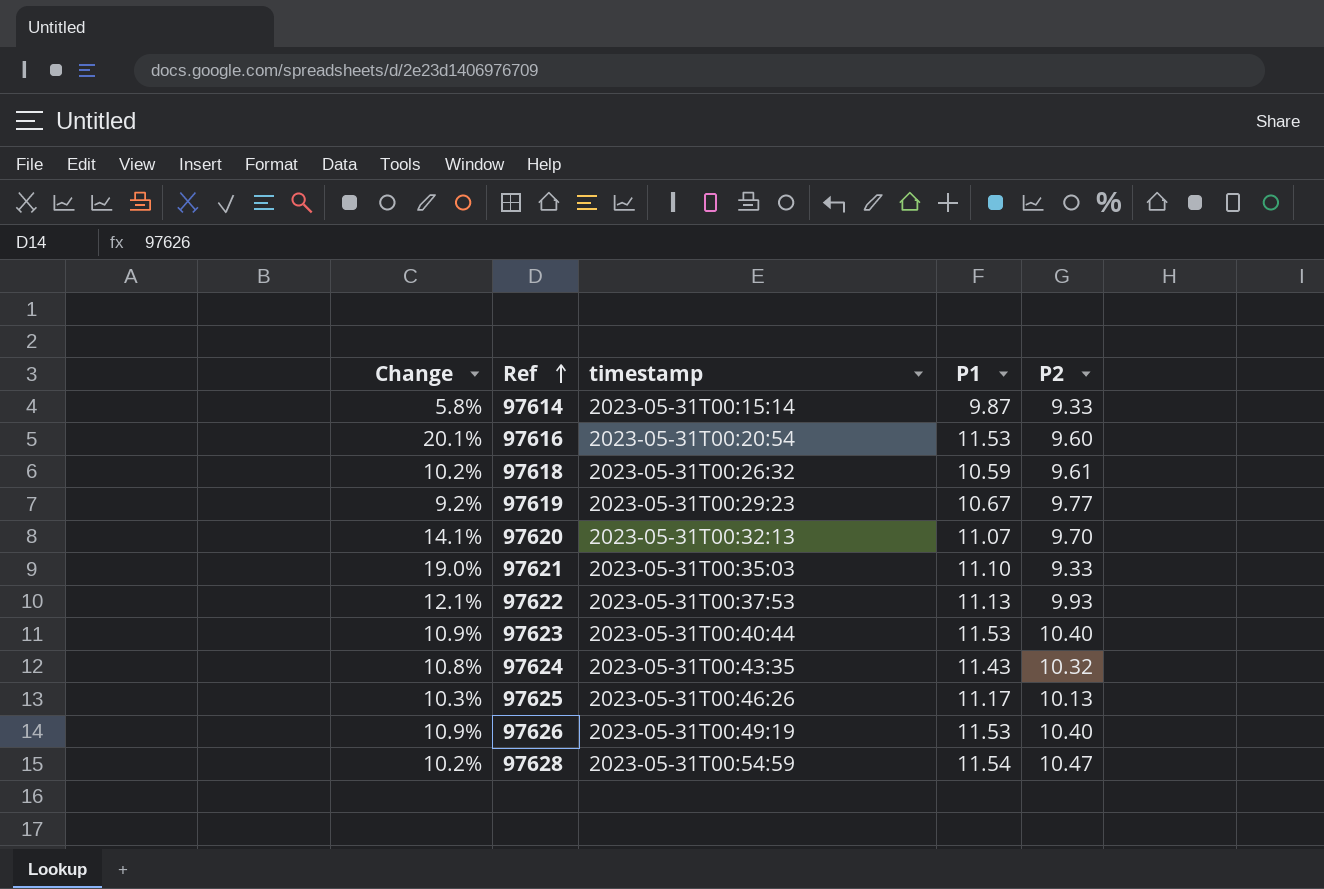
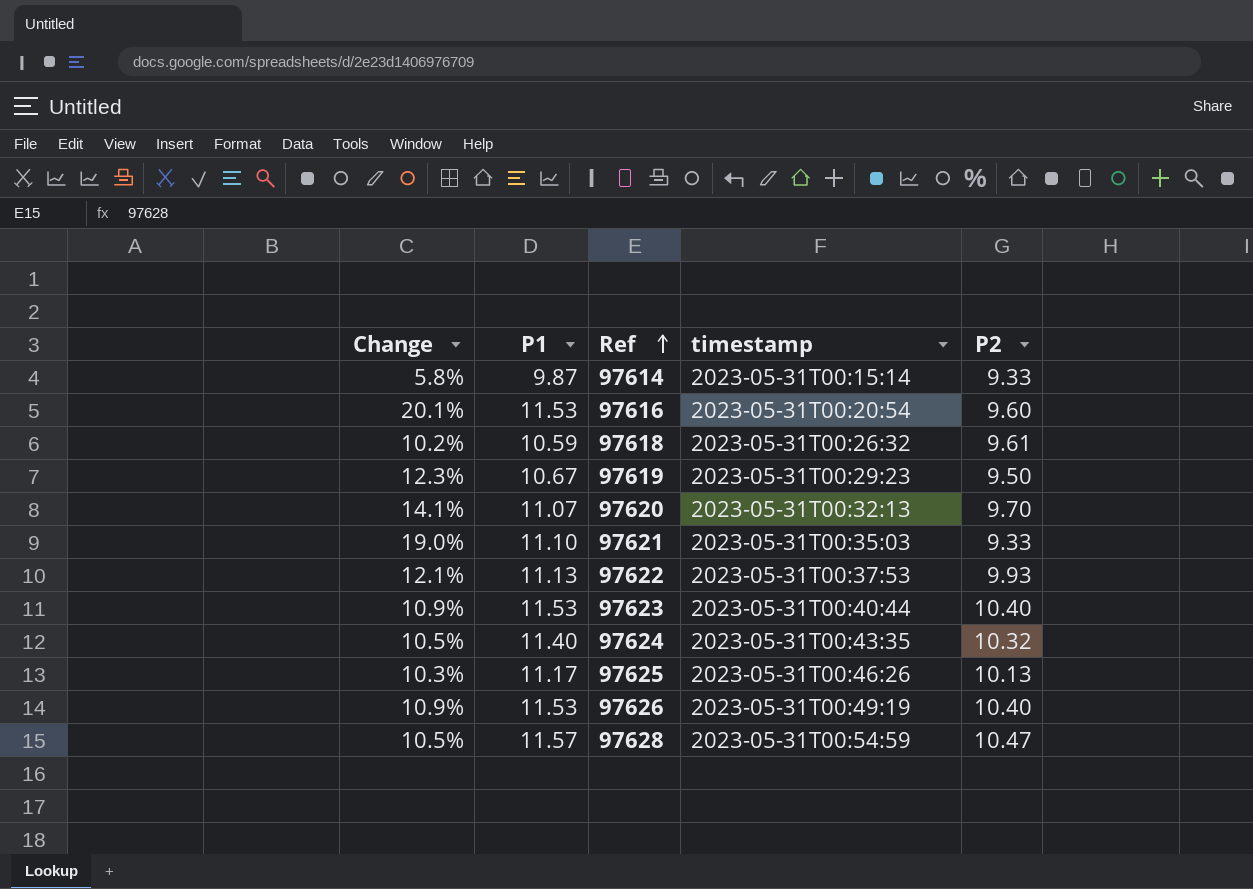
column P1 | position: 4 -> 2
97619 | Change: 9.2% -> 12.3%
97619 | P2: 9.77 -> 9.50
97624 | Change: 10.8% -> 10.5%
97624 | P1: 11.43 -> 11.40
97628 | Change: 10.2% -> 10.5%
97628 | P1: 11.54 -> 11.57

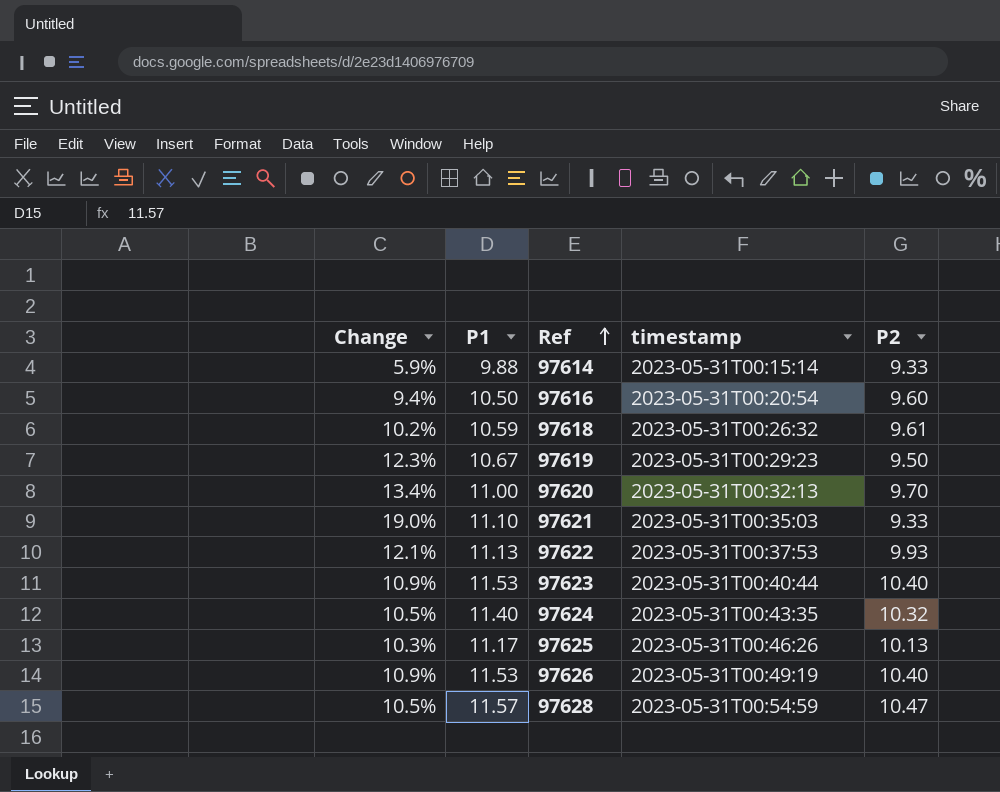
97614 | Change: 5.8% -> 5.9%
97614 | P1: 9.87 -> 9.88
97616 | Change: 20.1% -> 9.4%
97616 | P1: 11.53 -> 10.50
97620 | Change: 14.1% -> 13.4%
97620 | P1: 11.07 -> 11.00

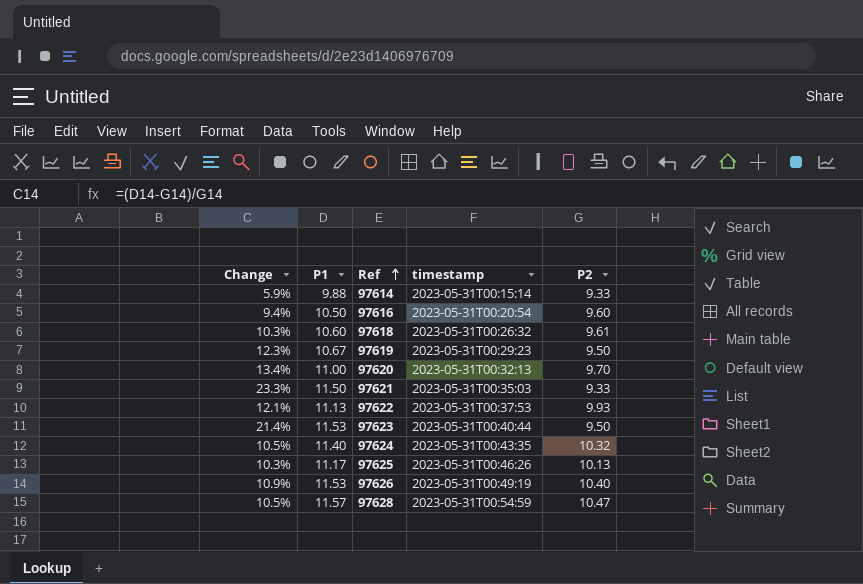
97618 | Change: 10.2% -> 10.3%
97618 | P1: 10.59 -> 10.60
97621 | Change: 19.0% -> 23.3%
97621 | P1: 11.10 -> 11.50
97623 | Change: 10.9% -> 21.4%
97623 | P2: 10.40 -> 9.50

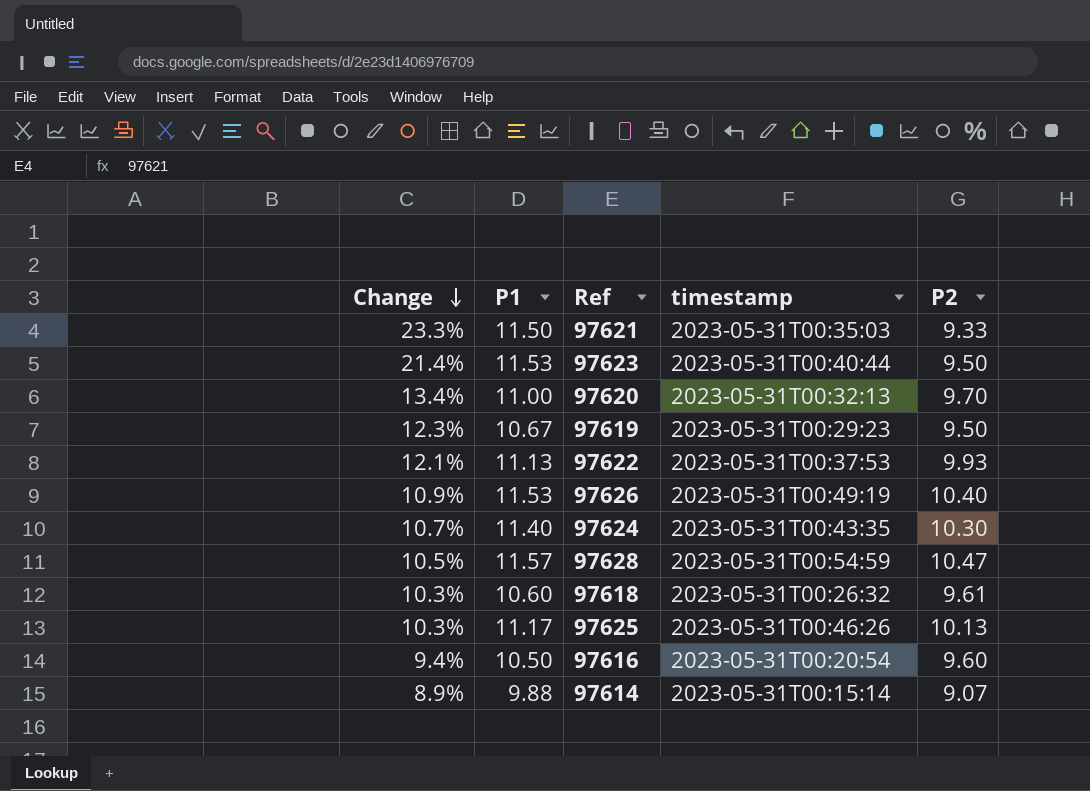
row order: Ref ascending -> Change descending
97624 | Change: 10.5% -> 10.7%
97624 | P2: 10.32 -> 10.30
97614 | Change: 5.9% -> 8.9%
97614 | P2: 9.33 -> 9.07

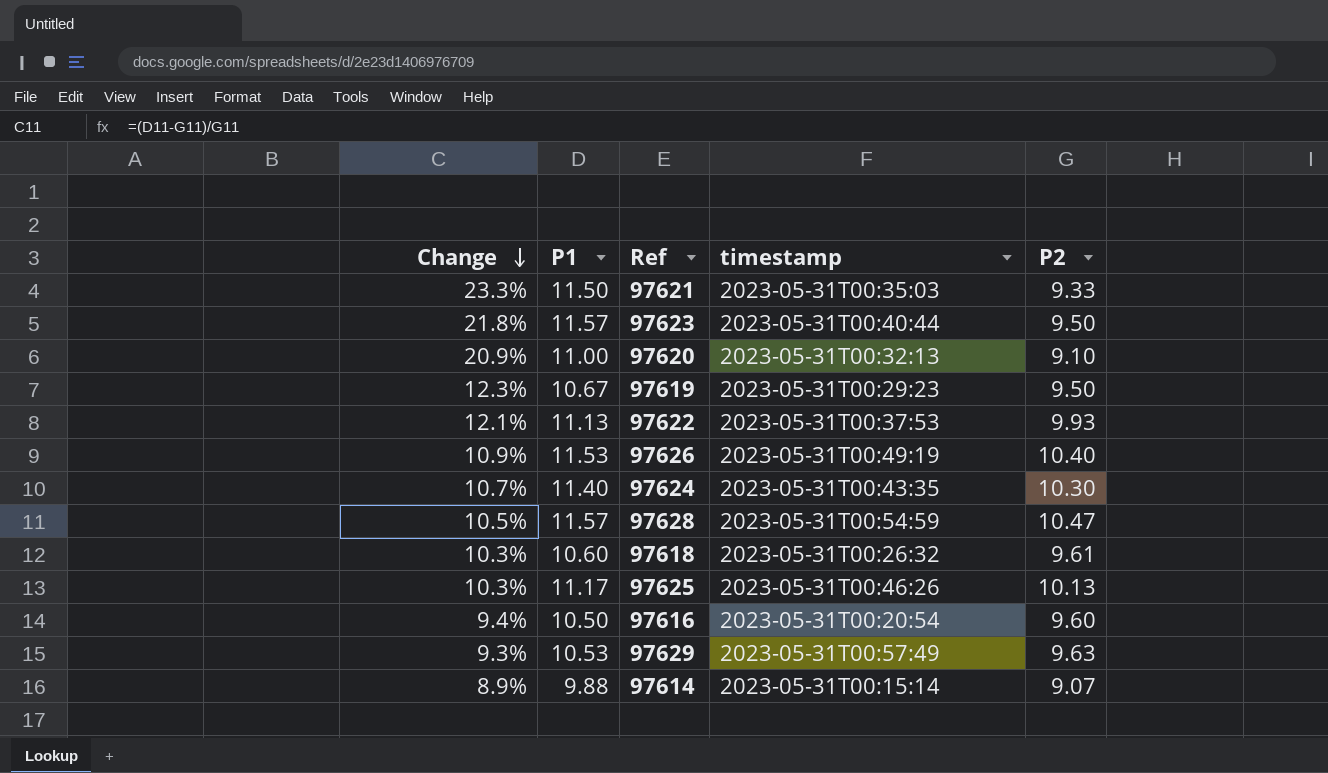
97623 | Change: 21.4% -> 21.8%
97623 | P1: 11.53 -> 11.57
97620 | Change: 13.4% -> 20.9%
97620 | P2: 9.70 -> 9.10
row 97629: none -> 9.3% | 10.53 | 2023-05-31T00:57:49 | 9.63

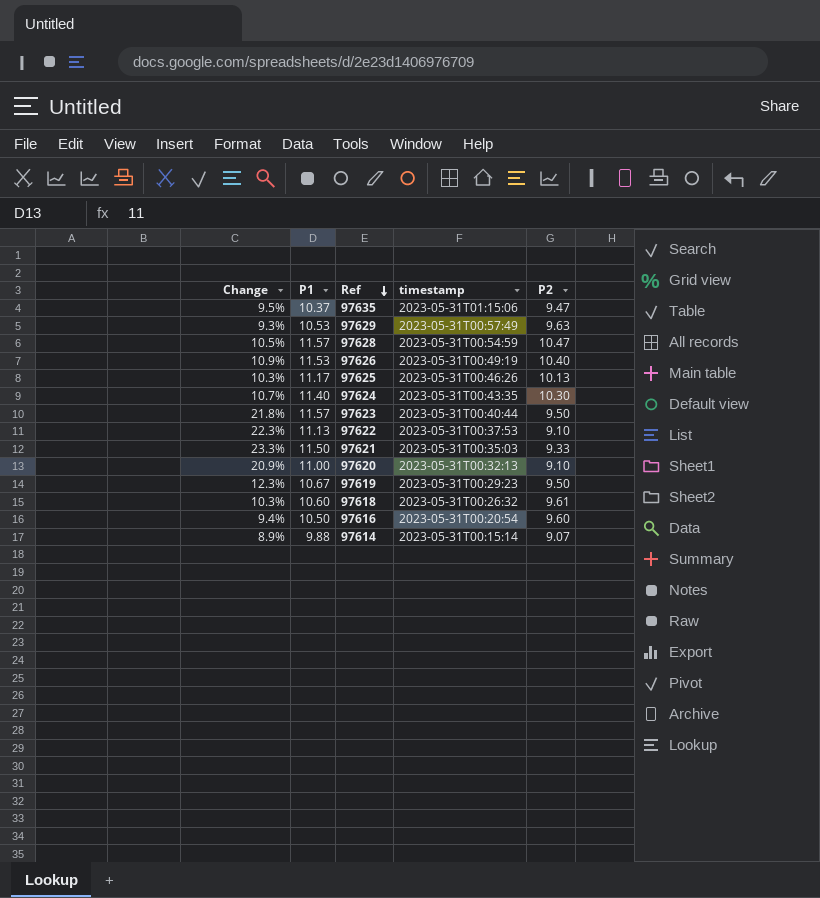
row order: Change descending -> Ref descending
row 97635: none -> 9.5% | 10.37 | 2023-05-31T01:15:06 | 9.47
97622 | Change: 12.1% -> 22.3%
97622 | P2: 9.93 -> 9.10

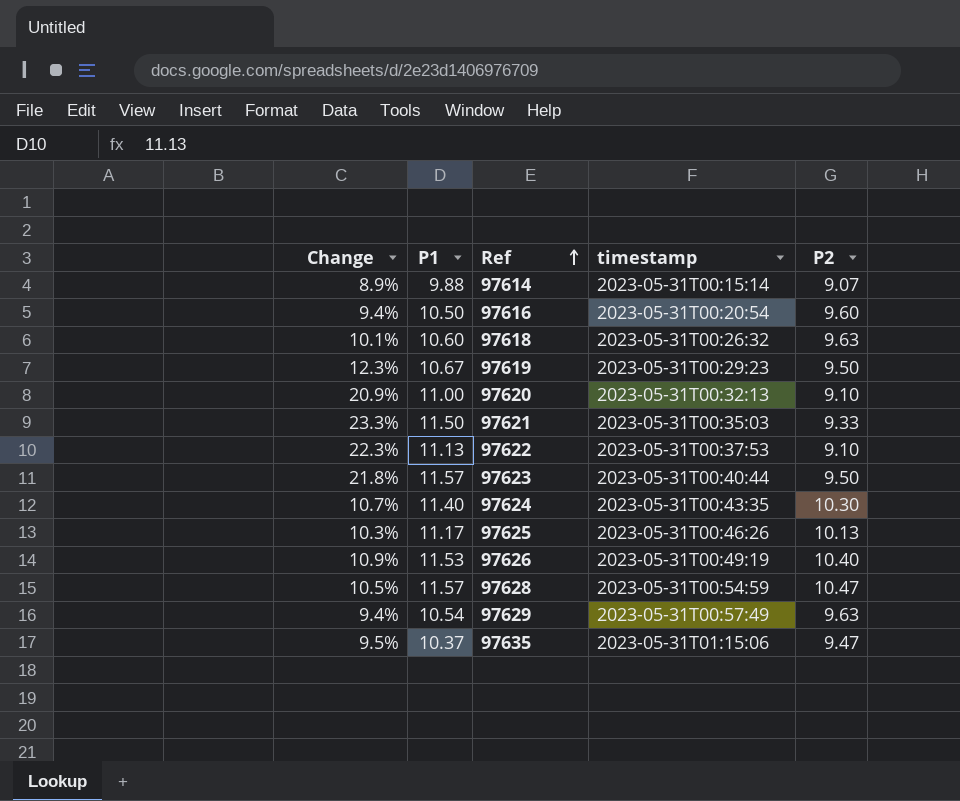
row order: Ref descending -> Ref ascending
97618 | Change: 10.3% -> 10.1%
97618 | P2: 9.61 -> 9.63
97629 | Change: 9.3% -> 9.4%
97629 | P1: 10.53 -> 10.54

